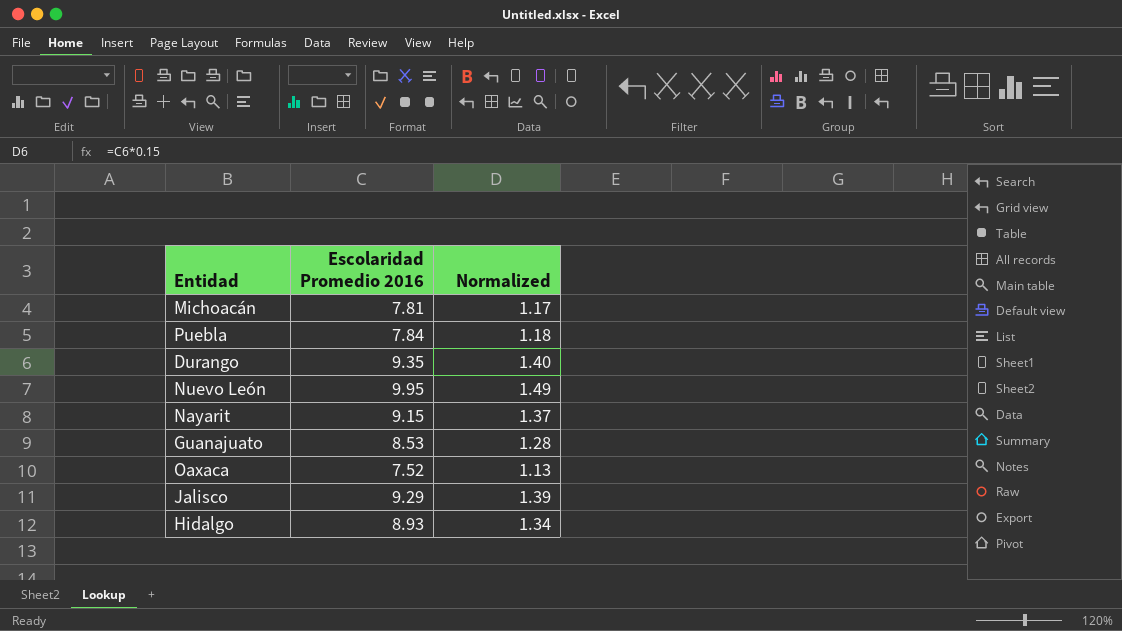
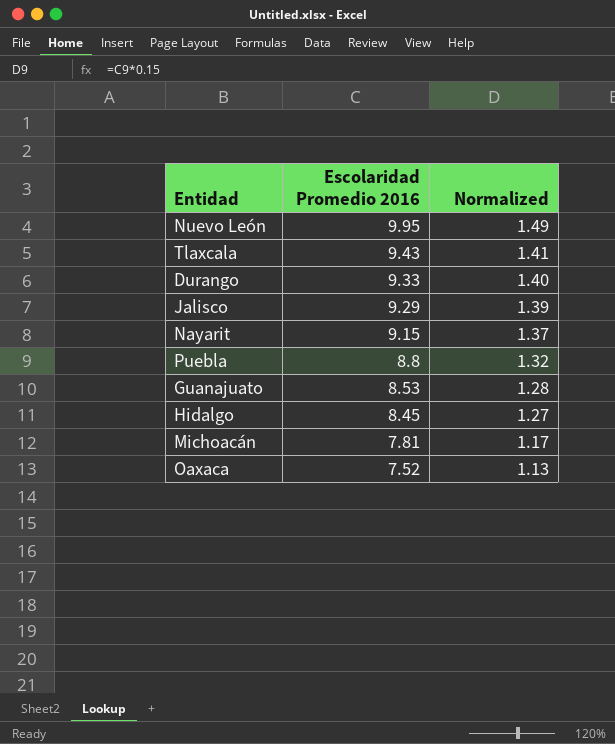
row order: none -> Escolaridad Promedio 2016 descending
row Tlaxcala: none -> 9.43 | 1.41
Durango | Escolaridad Promedio 2016: 9.35 -> 9.33
Puebla | Escolaridad Promedio 2016: 7.84 -> 8.8
Puebla | Normalized: 1.18 -> 1.32
Hidalgo | Escolaridad Promedio 2016: 8.93 -> 8.45
Hidalgo | Normalized: 1.34 -> 1.27

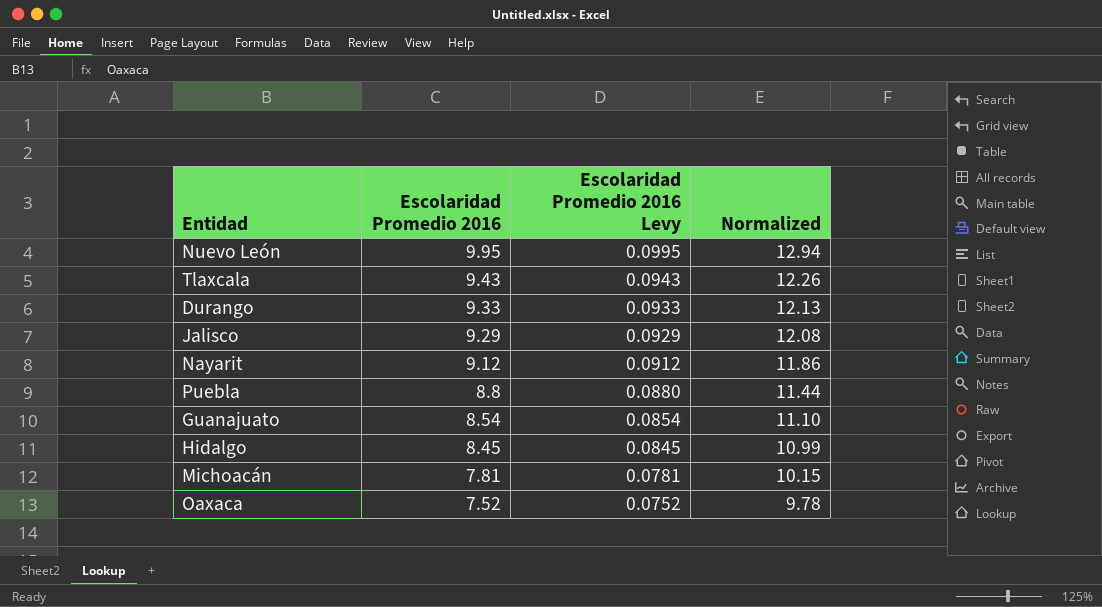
column Escolaridad Promedio 2016 Levy | formula: none -> [Escolaridad Promedio 2016] * 0.01
column Normalized | formula: [Escolaridad Promedio 2016] * 0.15 -> [Escolaridad Promedio 2016] * 1.3
Nayarit | Escolaridad Promedio 2016: 9.15 -> 9.12
Guanajuato | Escolaridad Promedio 2016: 8.53 -> 8.54

